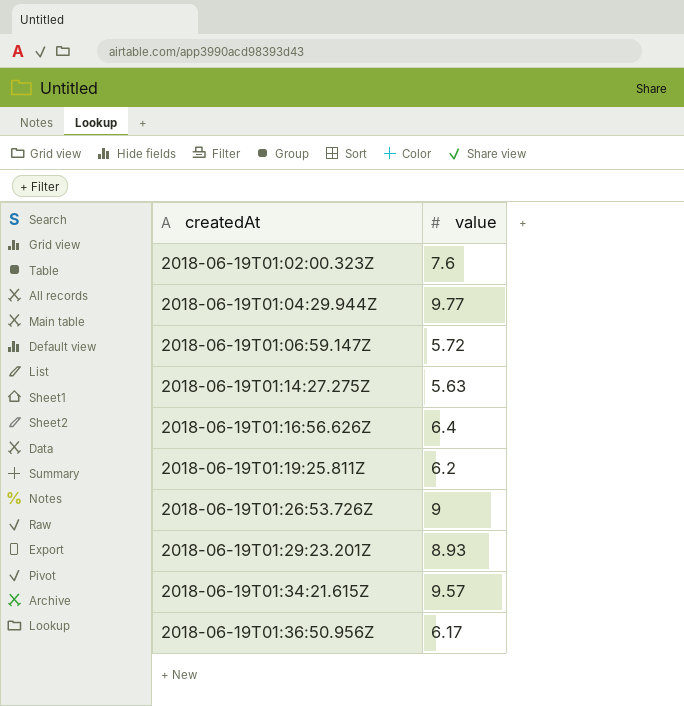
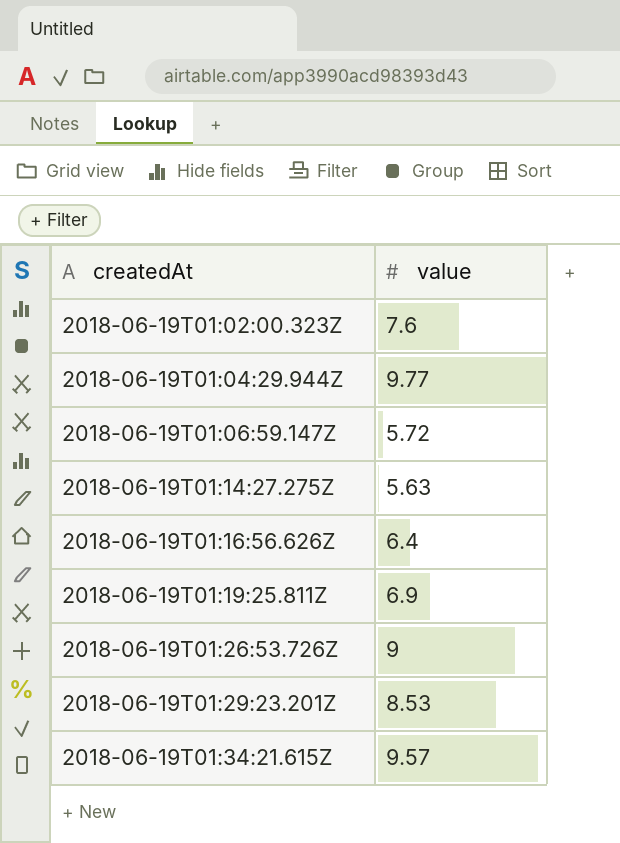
row 2018-06-19T01:36:50.956Z: 6.17 -> none
2018-06-19T01:19:25.811Z | value: 6.2 -> 6.9
2018-06-19T01:29:23.201Z | value: 8.93 -> 8.53

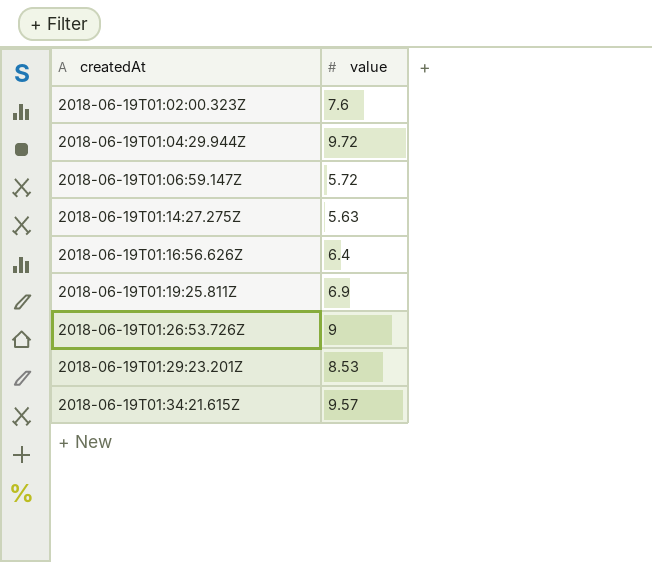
2018-06-19T01:04:29.944Z | value: 9.77 -> 9.72

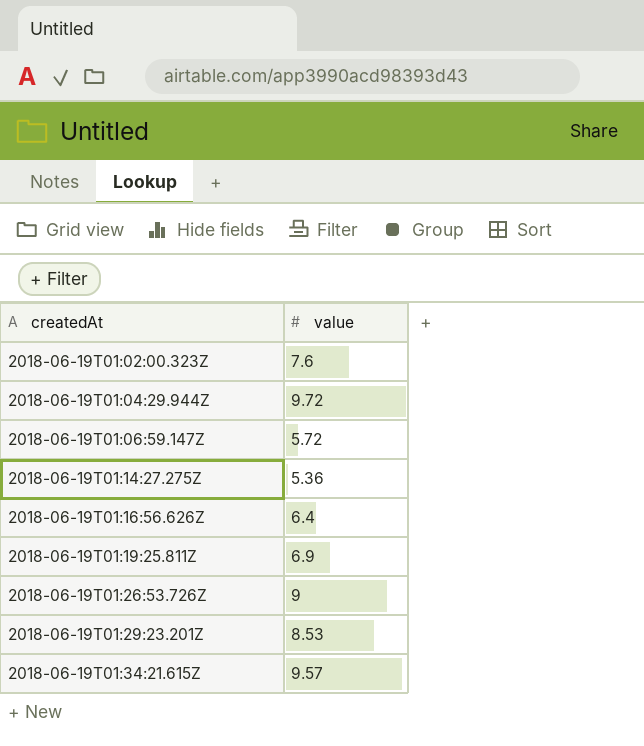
2018-06-19T01:14:27.275Z | value: 5.63 -> 5.36

